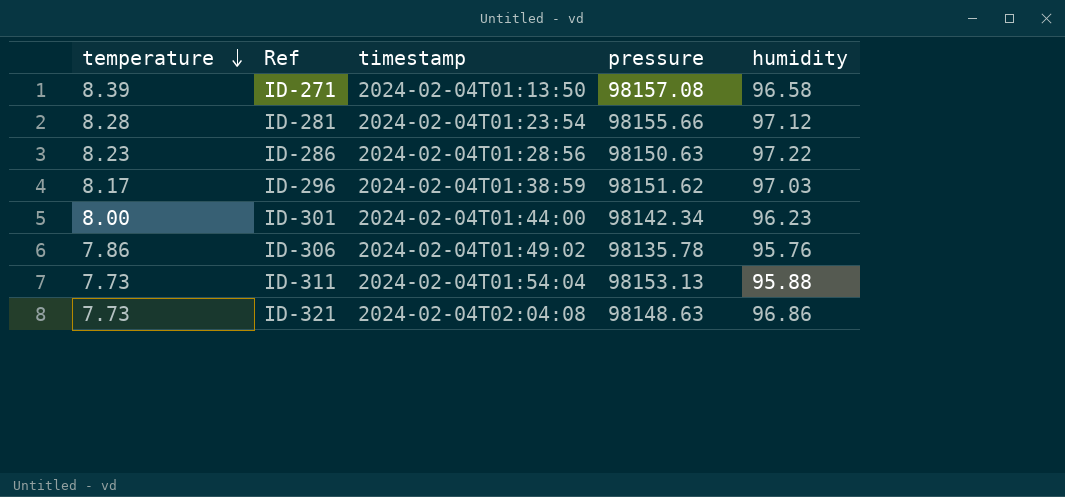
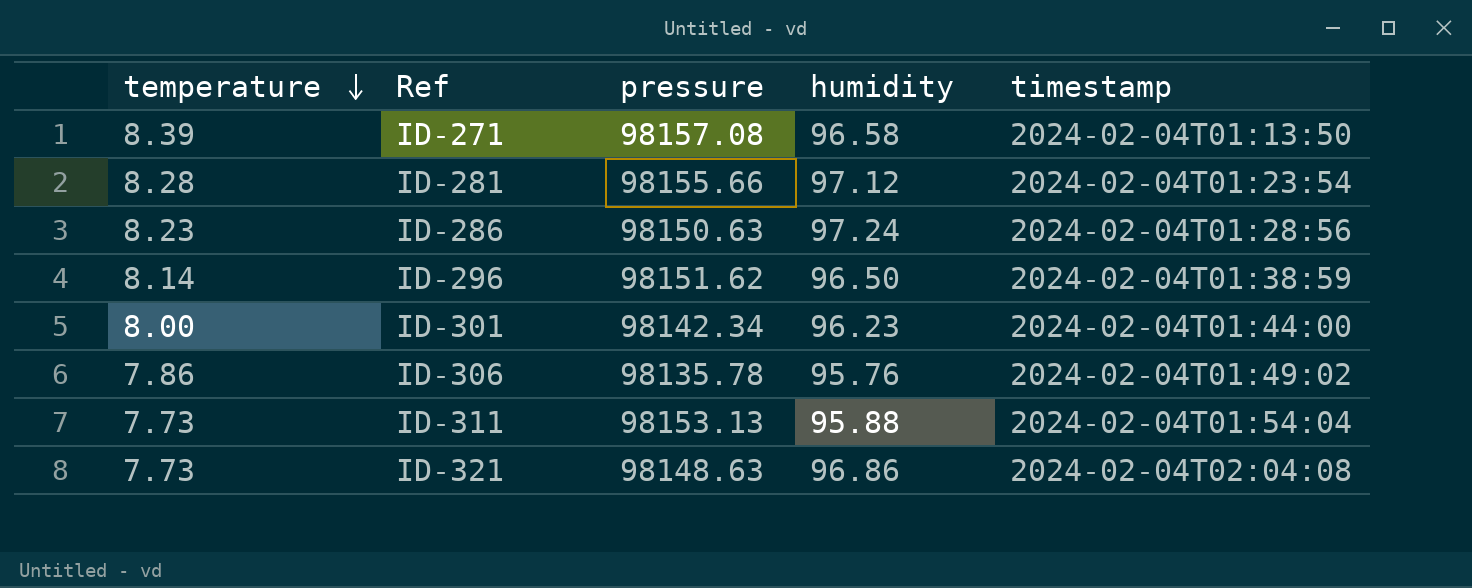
column timestamp | position: 3 -> 5
ID-286 | humidity: 97.22 -> 97.24
ID-296 | temperature: 8.17 -> 8.14
ID-296 | humidity: 97.03 -> 96.50

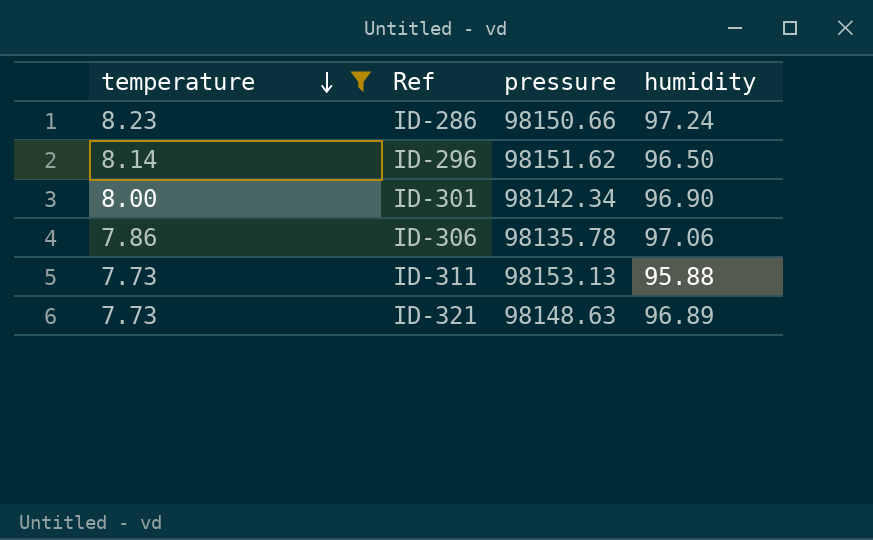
filter: none -> temperature <= 8.23
column timestamp | position: 5 -> none
ID-286 | pressure: 98150.63 -> 98150.66
ID-301 | humidity: 96.23 -> 96.90
ID-306 | humidity: 95.76 -> 97.06
ID-321 | humidity: 96.86 -> 96.89

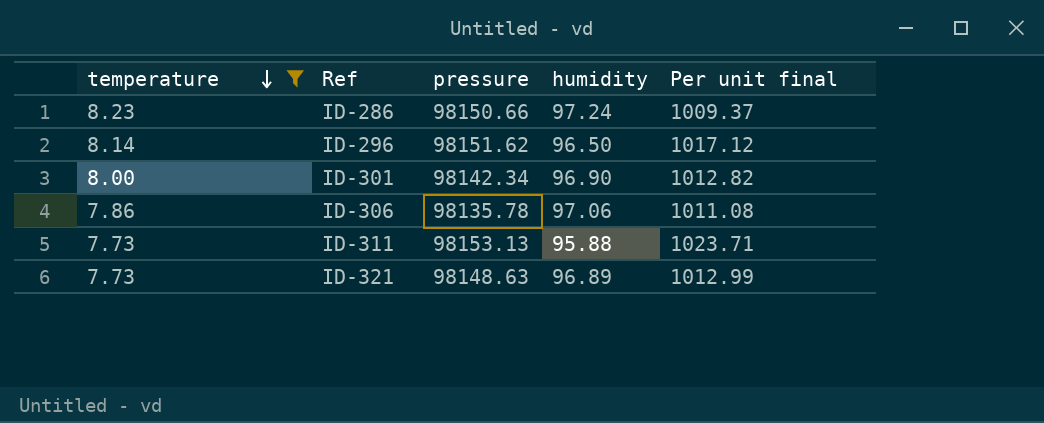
column Per unit final | formula: none -> [pressure] / [humidity]

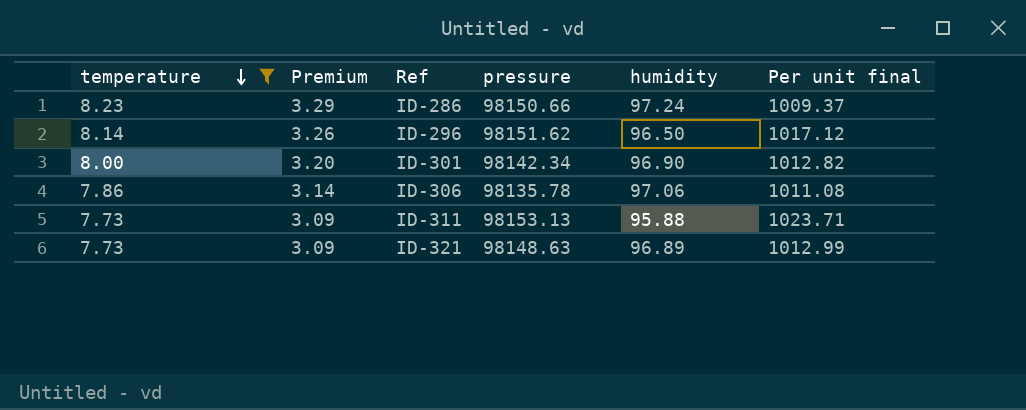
column Premium | formula: none -> [temperature] * 0.4

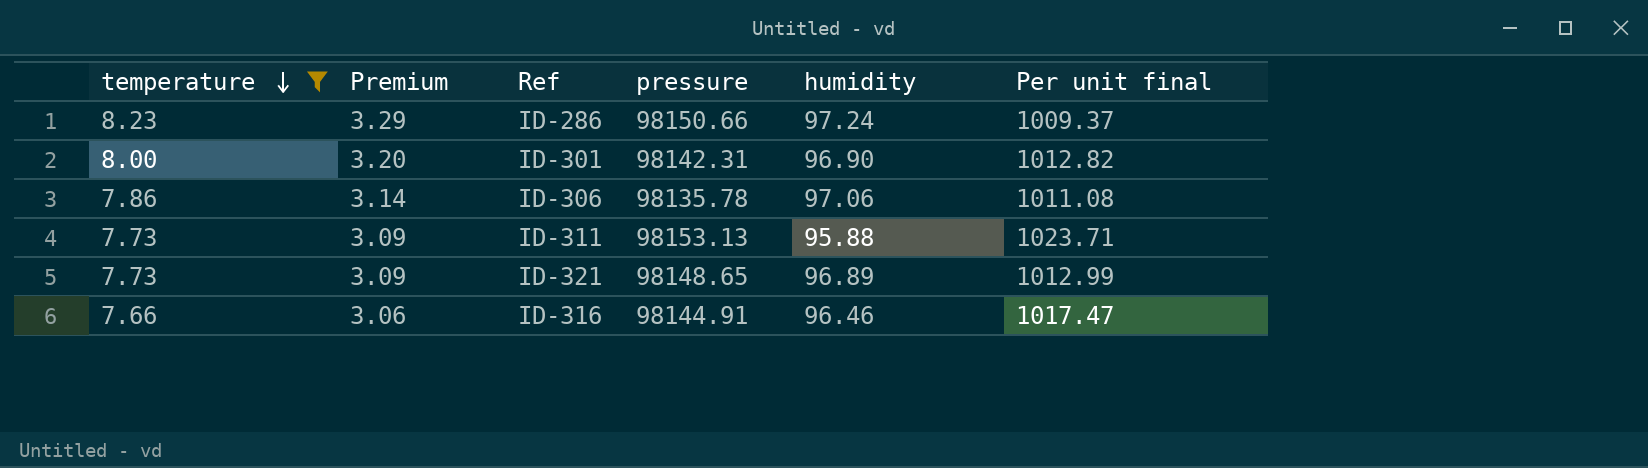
row ID-296: 8.14 | 3.26 | 98151.62 | 96.50 | 1017.12 -> none
ID-301 | pressure: 98142.34 -> 98142.31
ID-321 | pressure: 98148.63 -> 98148.65
row ID-316: none -> 7.66 | 3.06 | 98144.91 | 96.46 | 1017.47

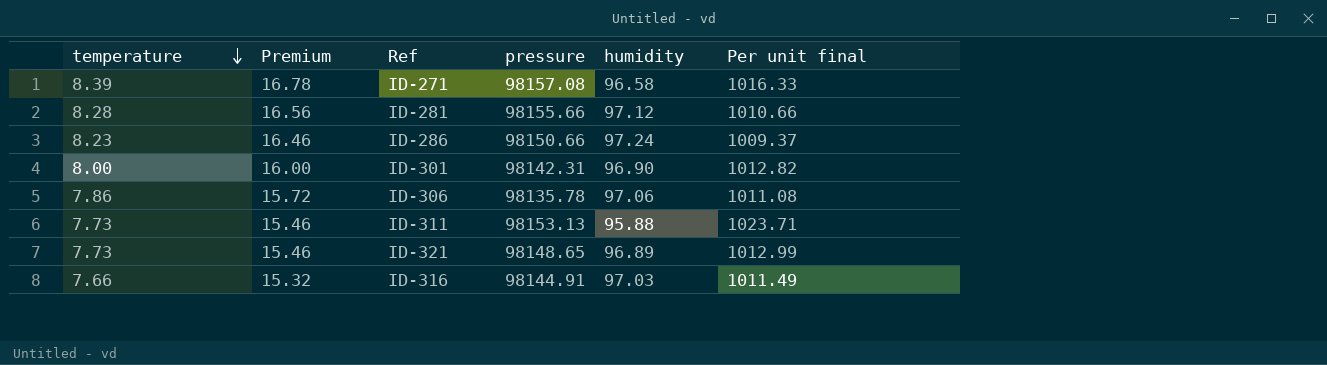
filter: temperature <= 8.23 -> none
column Premium | formula: [temperature] * 0.4 -> [temperature] * 2
ID-316 | humidity: 96.46 -> 97.03
ID-316 | Per unit final: 1017.47 -> 1011.49

